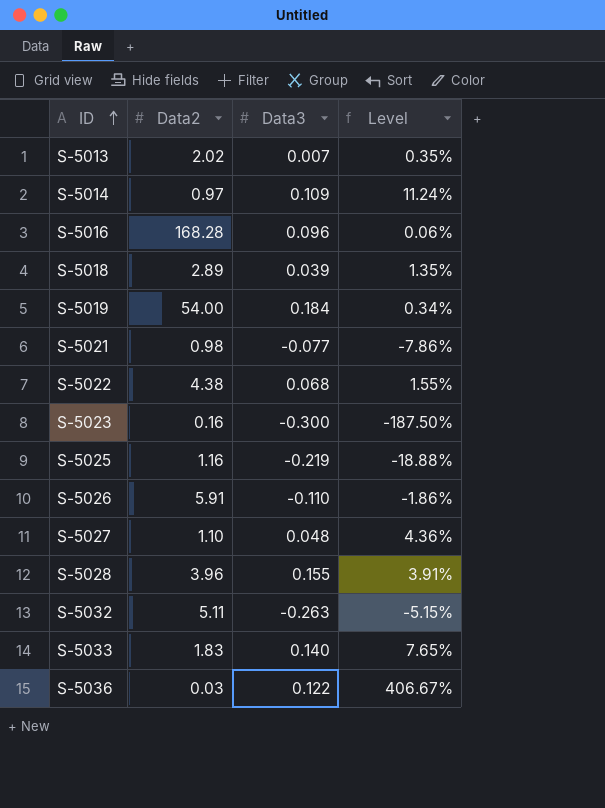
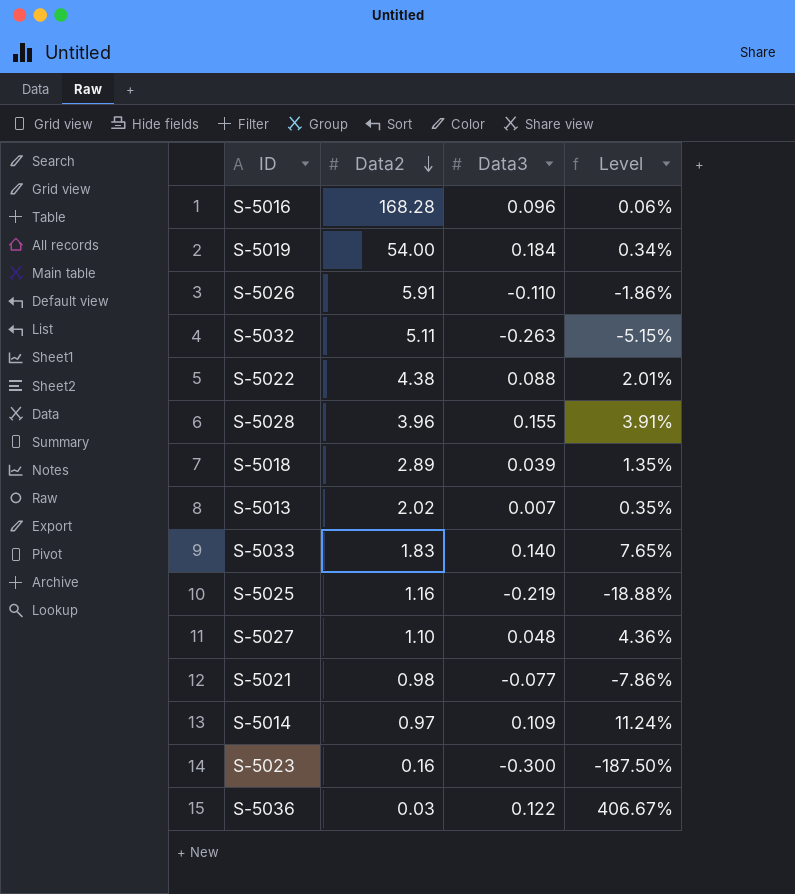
row order: ID ascending -> Data2 descending
S-5022 | Data3: 0.068 -> 0.088
S-5022 | Level: 1.55% -> 2.01%

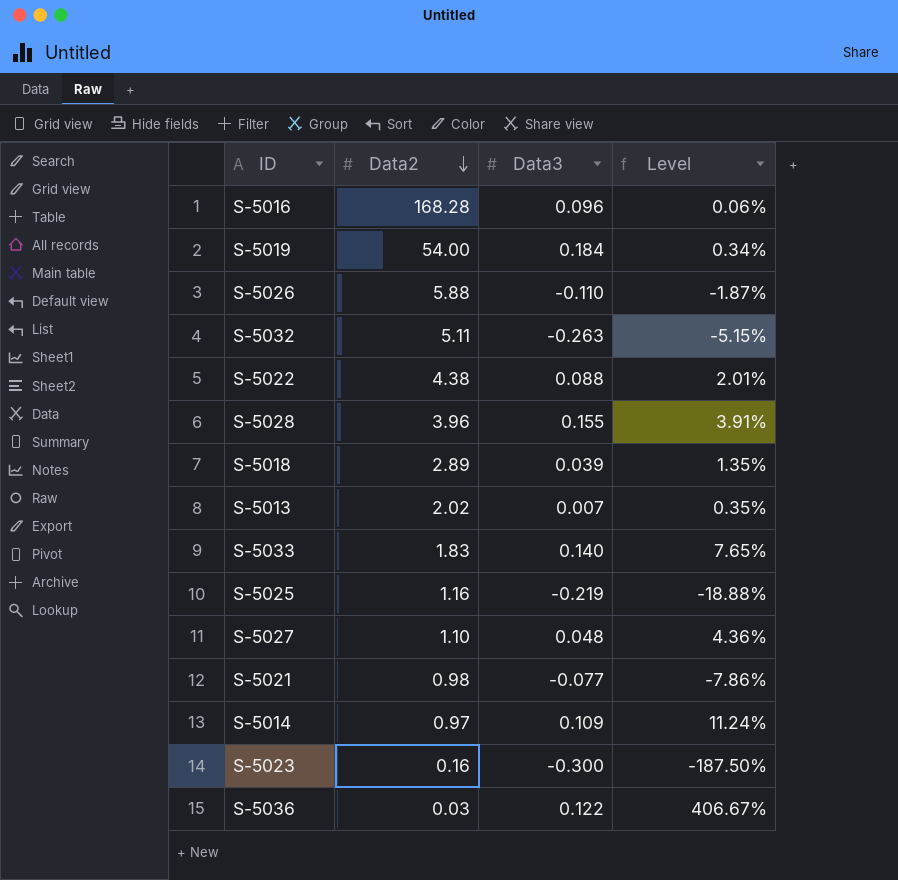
S-5026 | Data2: 5.91 -> 5.88
S-5026 | Level: -1.86% -> -1.87%

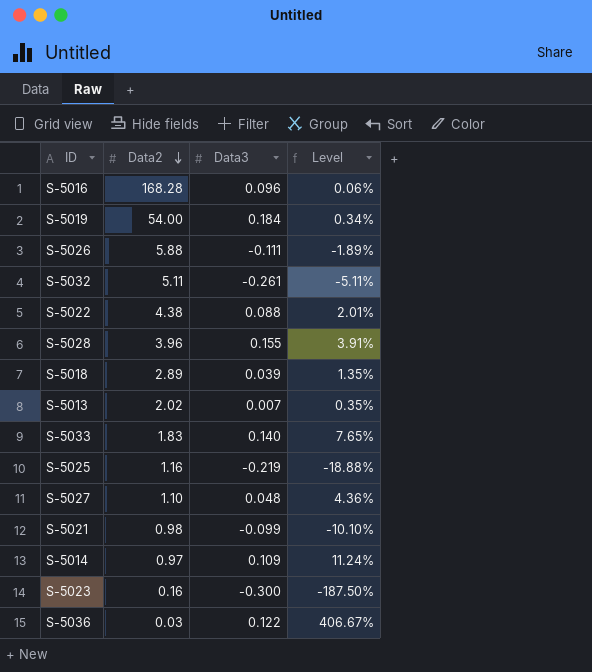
S-5026 | Data3: -0.110 -> -0.111
S-5026 | Level: -1.87% -> -1.89%
S-5032 | Data3: -0.263 -> -0.261
S-5032 | Level: -5.15% -> -5.11%
S-5021 | Data3: -0.077 -> -0.099
S-5021 | Level: -7.86% -> -10.10%

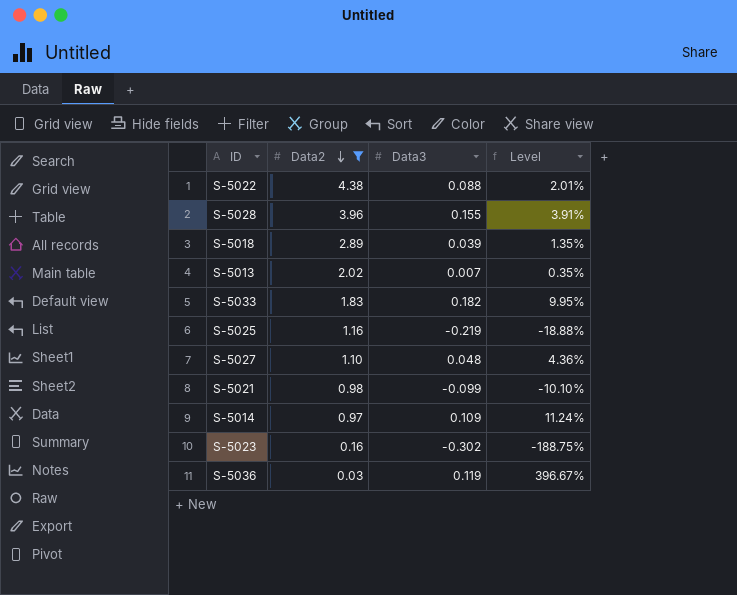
filter: none -> Data2 <= 4.38
S-5033 | Data3: 0.140 -> 0.182
S-5033 | Level: 7.65% -> 9.95%
S-5023 | Data3: -0.300 -> -0.302
S-5023 | Level: -187.50% -> -188.75%
S-5036 | Data3: 0.122 -> 0.119
S-5036 | Level: 406.67% -> 396.67%

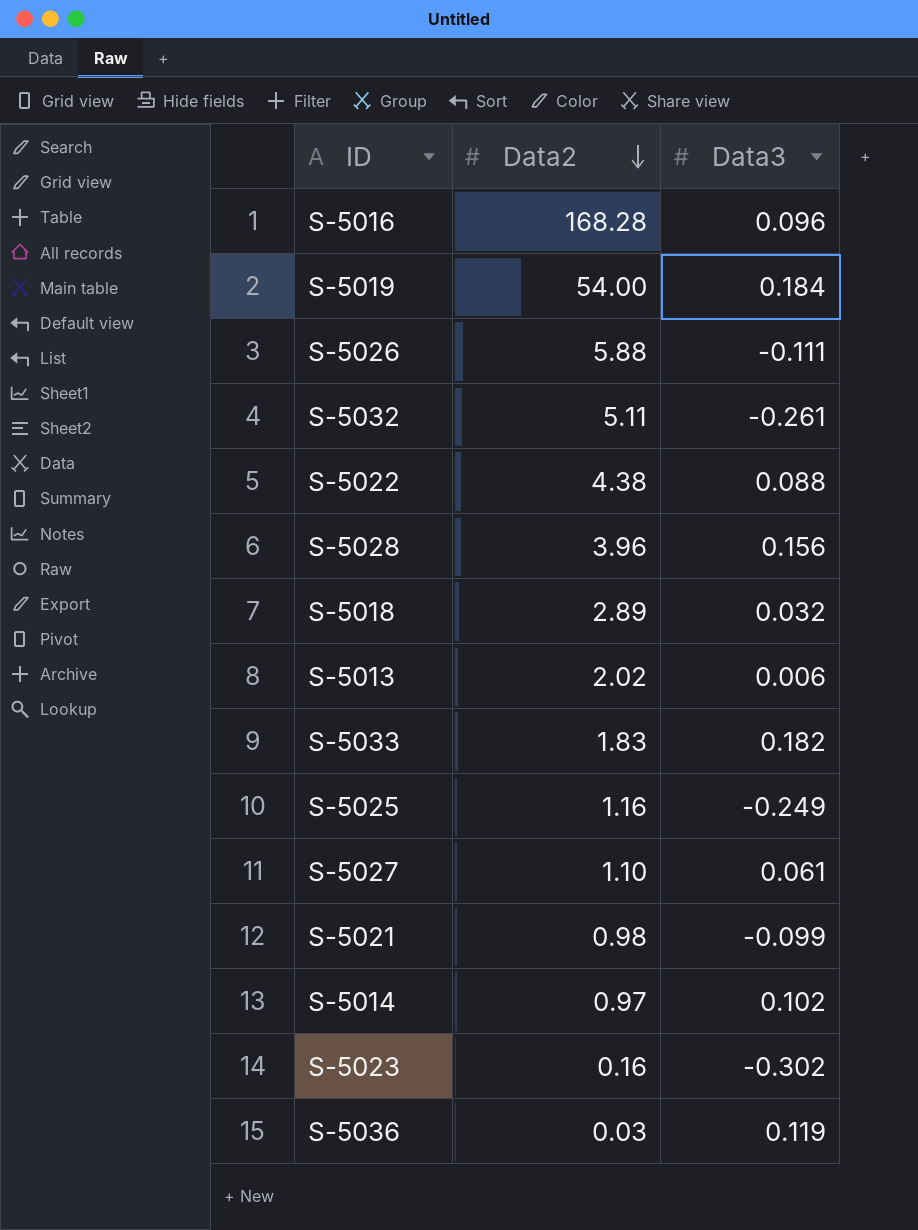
filter: Data2 <= 4.38 -> none
column Level | formula: [Data3] / [Data2] -> none
S-5028 | Data3: 0.155 -> 0.156
S-5018 | Data3: 0.039 -> 0.032
S-5013 | Data3: 0.007 -> 0.006
S-5025 | Data3: -0.219 -> -0.249
S-5027 | Data3: 0.048 -> 0.061
S-5014 | Data3: 0.109 -> 0.102

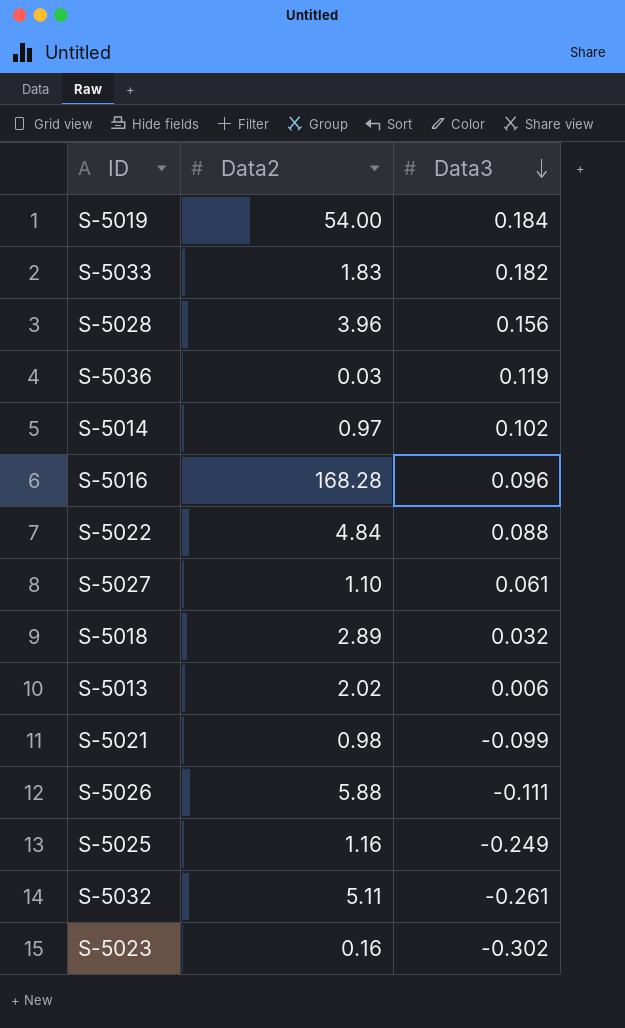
row order: Data2 descending -> Data3 descending
S-5022 | Data2: 4.38 -> 4.84

